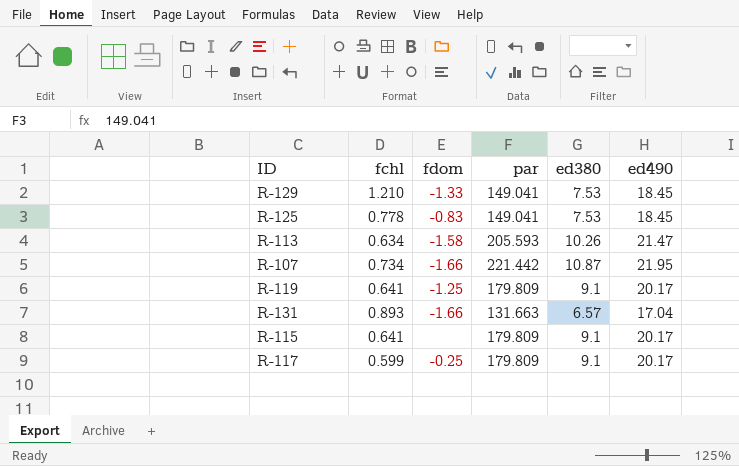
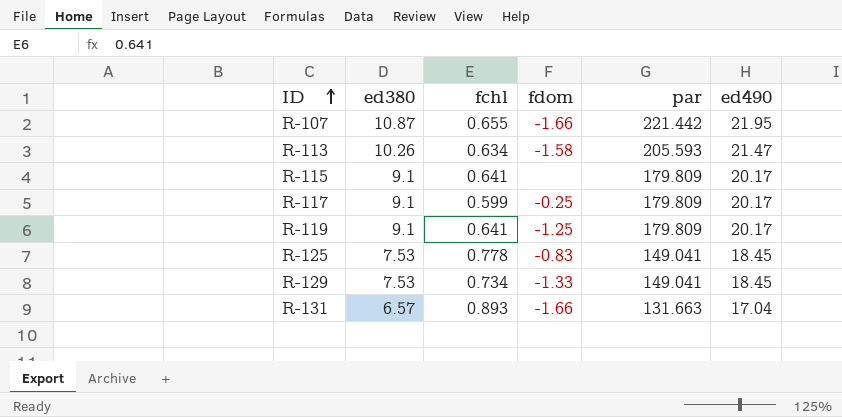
row order: none -> ID ascending
column ed380 | position: 5 -> 2
R-107 | fchl: 0.734 -> 0.655
R-129 | fchl: 1.210 -> 0.734

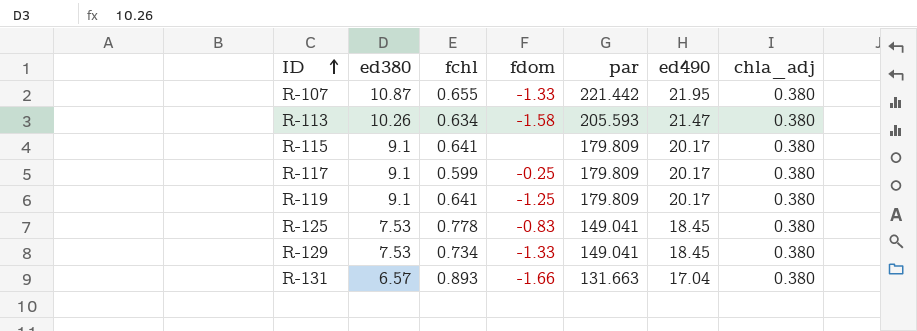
column chla_adj | position: none -> 7
R-107 | fdom: -1.66 -> -1.33

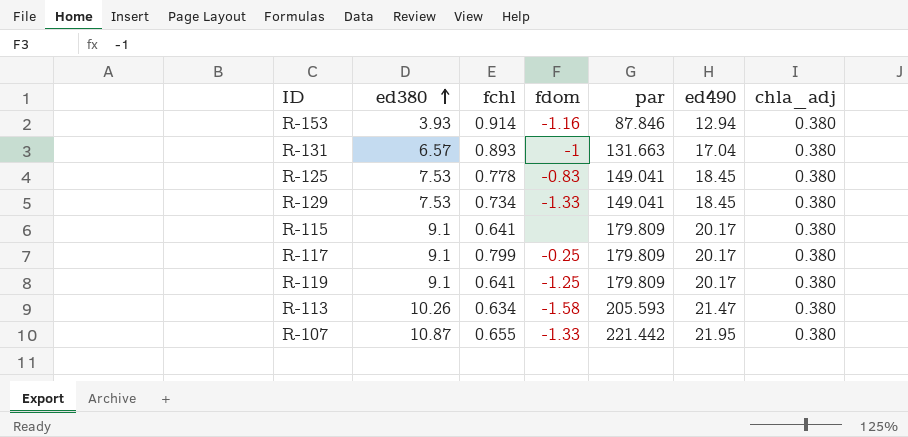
row order: ID ascending -> ed380 ascending
row R-153: none -> 3.93 | 0.914 | -1.16 | 87.846 | 12.94 | 0.380
R-131 | fdom: -1.66 -> -1
R-117 | fchl: 0.599 -> 0.799

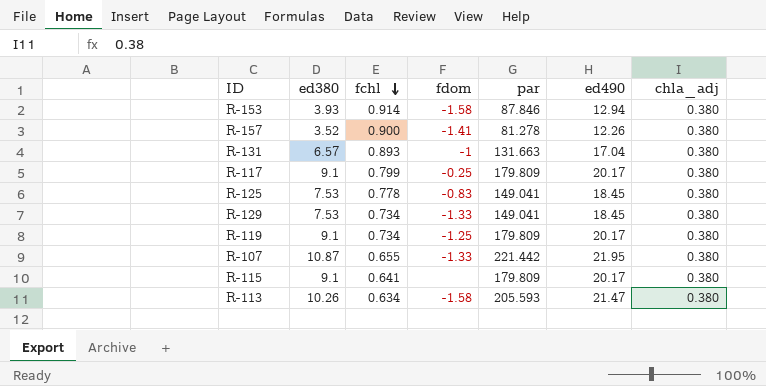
row order: ed380 ascending -> fchl descending
R-153 | fdom: -1.16 -> -1.58
row R-157: none -> 3.52 | 0.900 | -1.41 | 81.278 | 12.26 | 0.380
R-119 | fchl: 0.641 -> 0.734

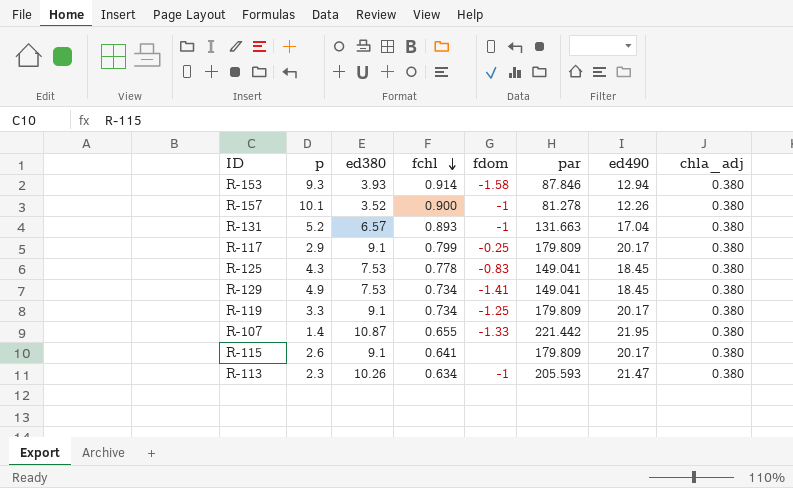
column p | position: none -> 2
R-157 | fdom: -1.41 -> -1
R-129 | fdom: -1.33 -> -1.41
R-113 | fdom: -1.58 -> -1

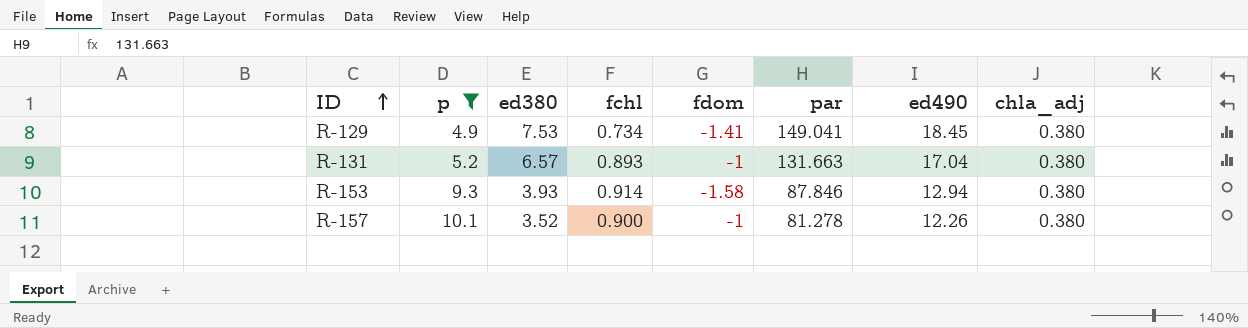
filter: none -> p >= 4.9
row order: fchl descending -> ID ascending

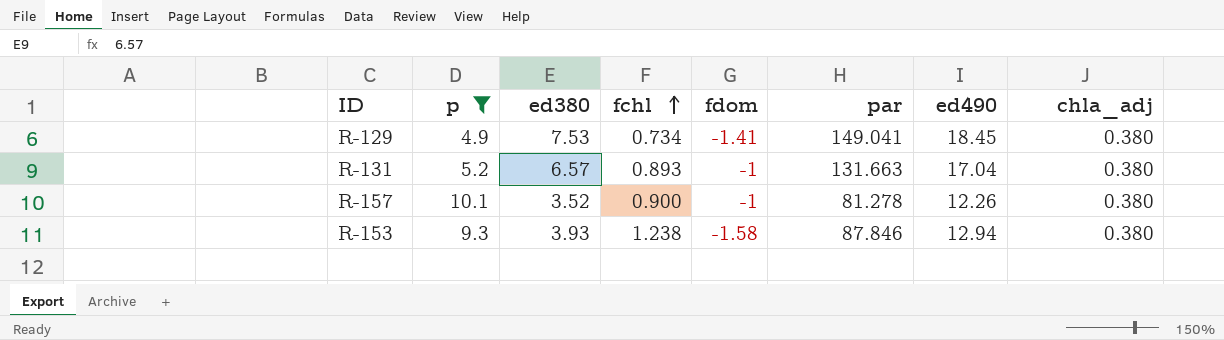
row order: ID ascending -> fchl ascending
R-153 | fchl: 0.914 -> 1.238

